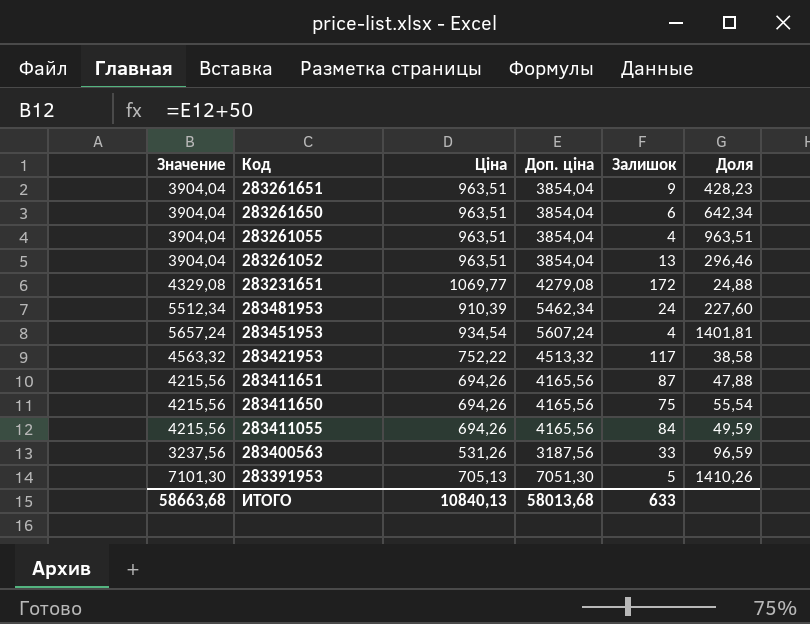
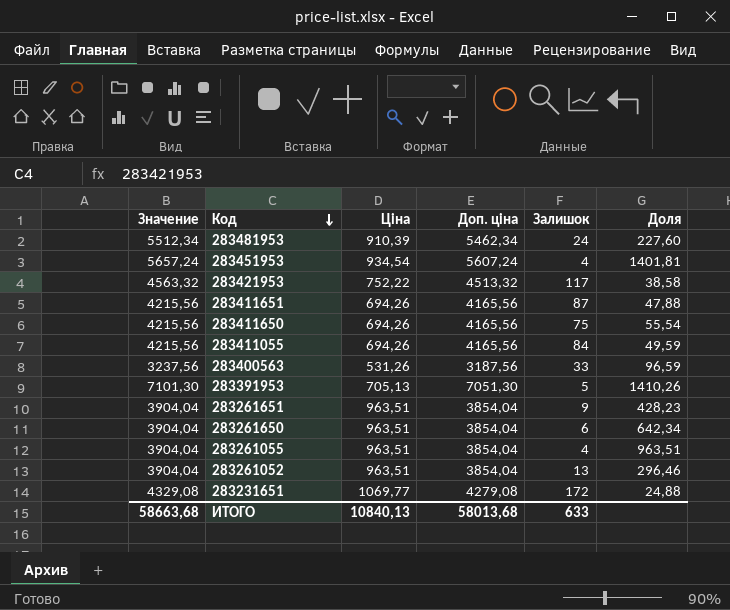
row order: none -> Код descending

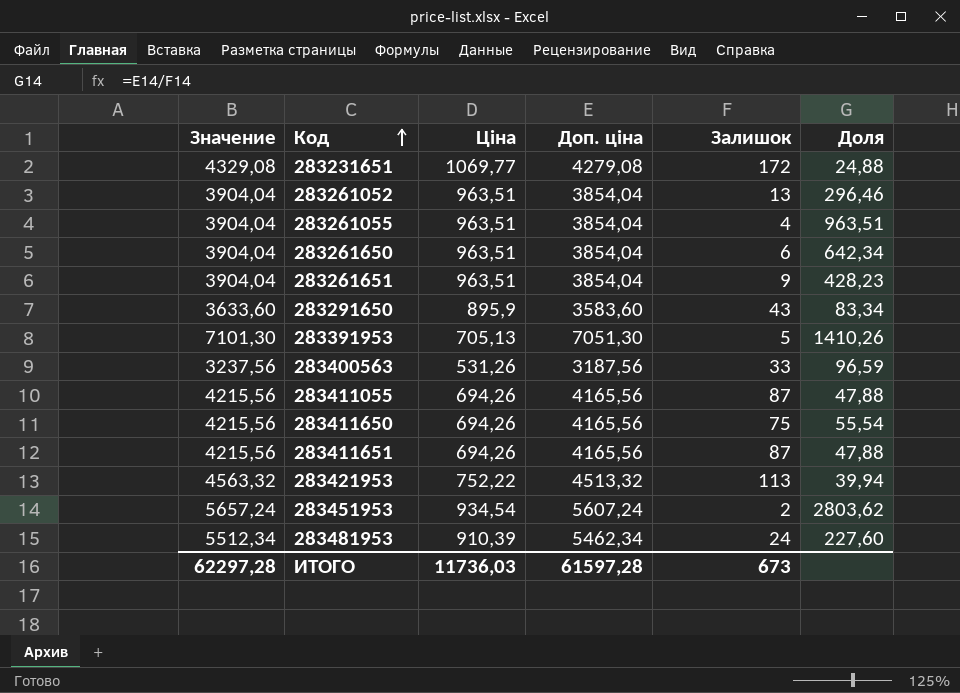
row order: Код descending -> Код ascending
row 283291650: none -> 3633,60 | 895,9 | 3583,60 | 43 | 83,34
283411055 | Залишок: 84 -> 87
283411055 | Доля: 49,59 -> 47,88
283421953 | Залишок: 117 -> 113
283421953 | Доля: 38,58 -> 39,94
283451953 | Залишок: 4 -> 2
283451953 | Доля: 1401,81 -> 2803,62
ИТОГО | Значение: 58663,68 -> 62297,28
ИТОГО | Ціна: 10840,13 -> 11736,03
ИТОГО | Доп. ціна: 58013,68 -> 61597,28
ИТОГО | Залишок: 633 -> 673

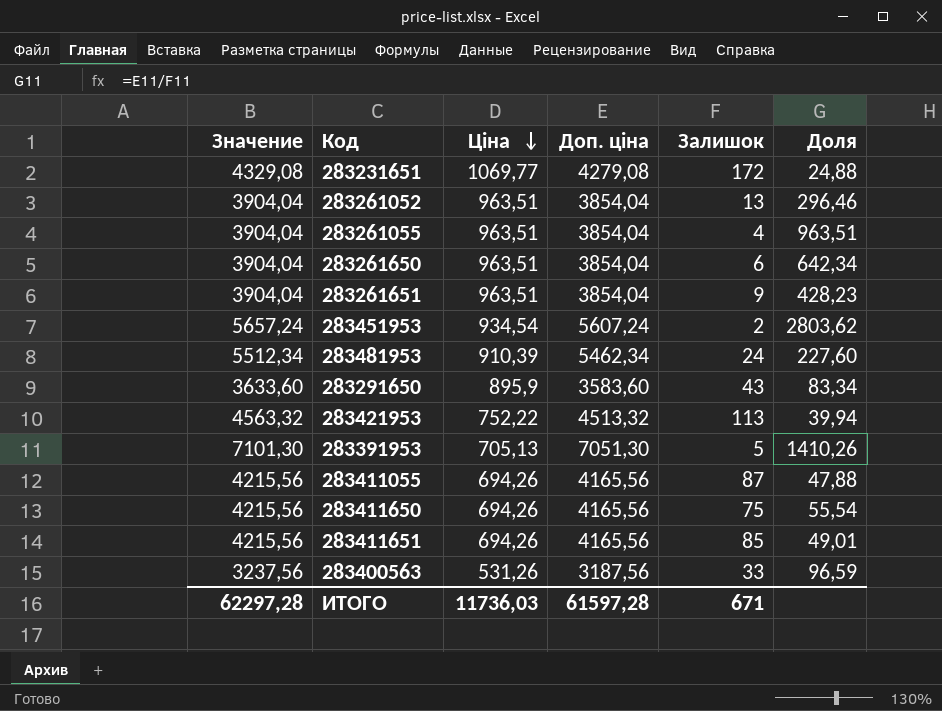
row order: Код ascending -> Ціна descending
283411651 | Залишок: 87 -> 85
283411651 | Доля: 47,88 -> 49,01
ИТОГО | Залишок: 673 -> 671

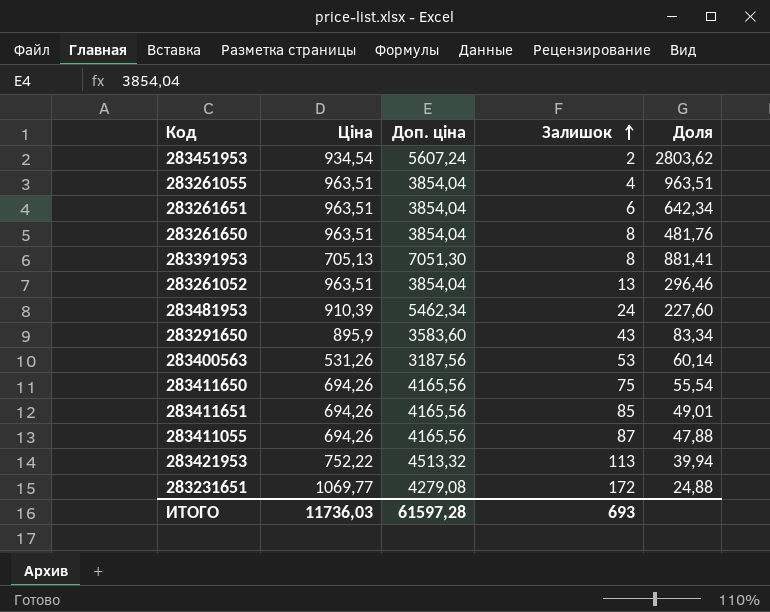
row order: Ціна descending -> Залишок ascending
column Значение | formula: [Доп. ціна] + 50 -> none
283261651 | Залишок: 9 -> 6
283261651 | Доля: 428,23 -> 642,34
283261650 | Залишок: 6 -> 8
283261650 | Доля: 642,34 -> 481,76
283391953 | Залишок: 5 -> 8
283391953 | Доля: 1410,26 -> 881,41
283400563 | Залишок: 33 -> 53
283400563 | Доля: 96,59 -> 60,14
ИТОГО | Залишок: 671 -> 693

